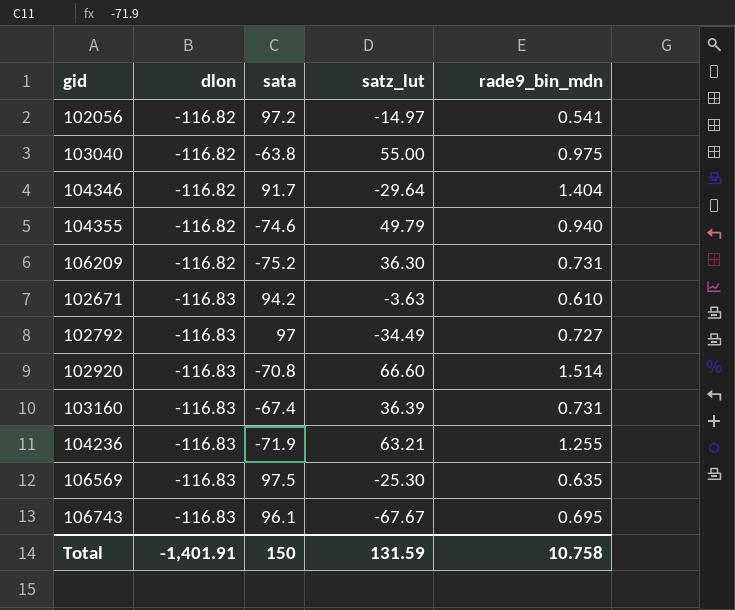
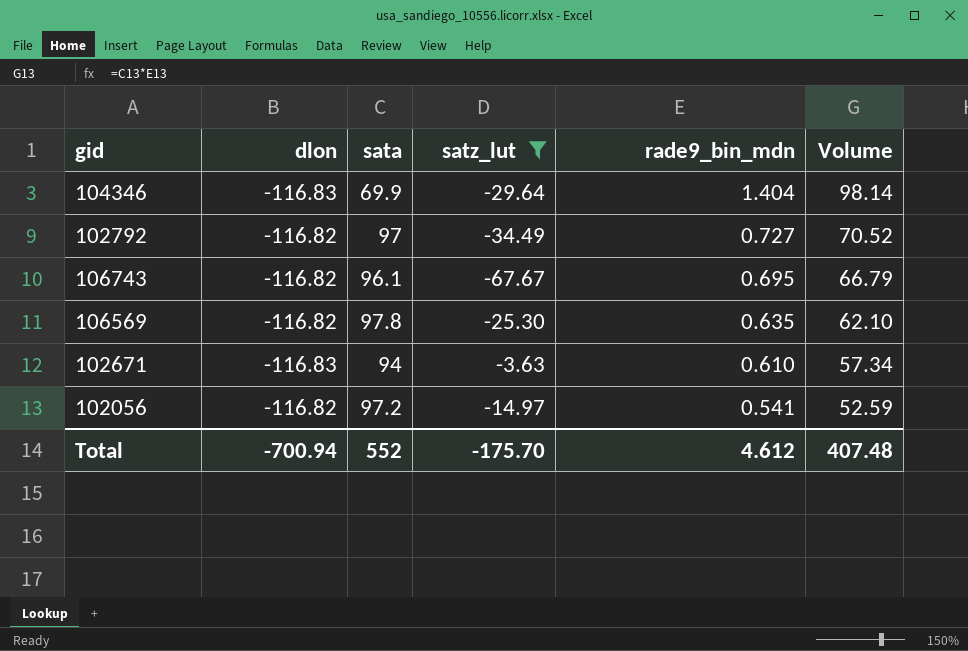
filter: none -> satz_lut <= -3.63
row order: dlon descending -> rade9_bin_mdn descending
column Volume | formula: none -> [sata] * [rade9_bin_mdn]
104346 | dlon: -116.82 -> -116.83
104346 | sata: 91.7 -> 69.9
102792 | dlon: -116.83 -> -116.82
106743 | dlon: -116.83 -> -116.82
106569 | dlon: -116.83 -> -116.82
106569 | sata: 97.5 -> 97.8
102671 | sata: 94.2 -> 94
Total | dlon: -1,401.91 -> -700.94
Total | sata: 150 -> 552
Total | satz_lut: 131.59 -> -175.70
Total | rade9_bin_mdn: 10.758 -> 4.612

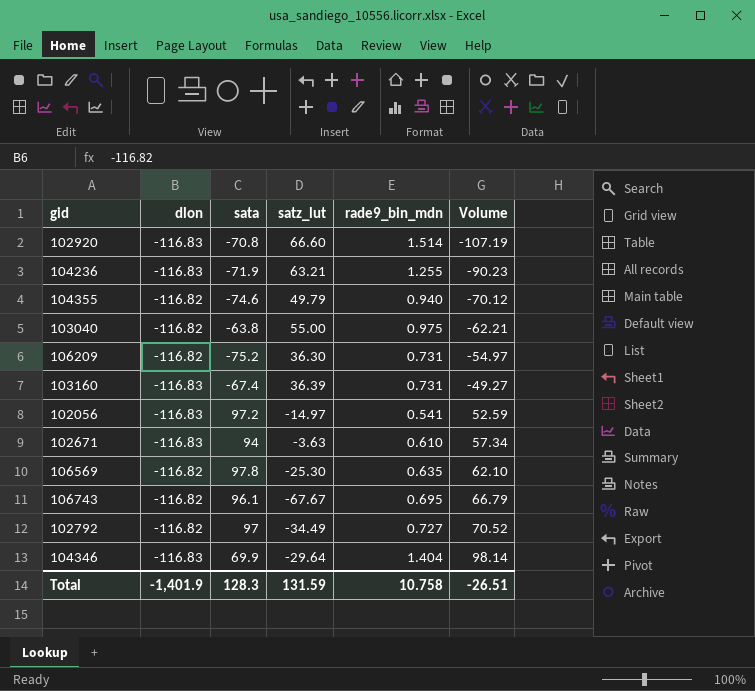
filter: satz_lut <= -3.63 -> none
row order: rade9_bin_mdn descending -> Volume ascending
102056 | dlon: -116.82 -> -116.83
Total | dlon: -700.94 -> -1,401.9
Total | sata: 552 -> 128.3
Total | satz_lut: -175.70 -> 131.59
Total | rade9_bin_mdn: 4.612 -> 10.758
Total | Volume: 407.48 -> -26.51

